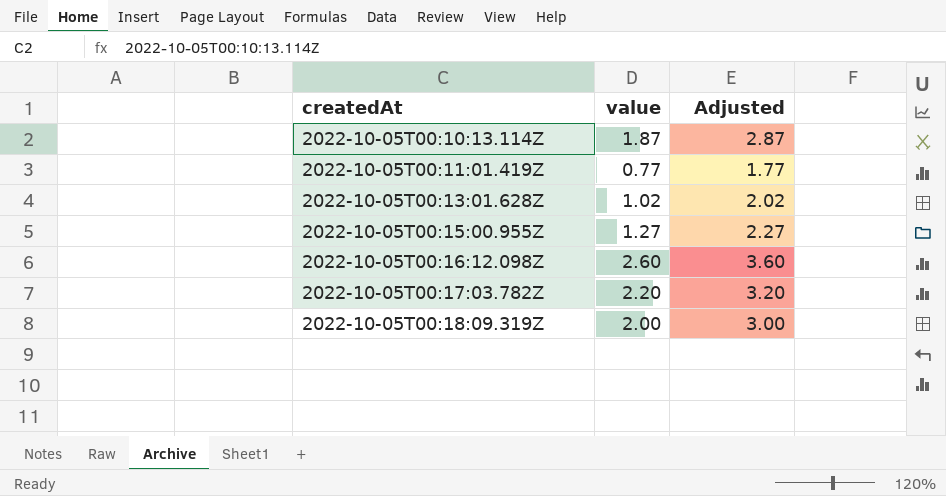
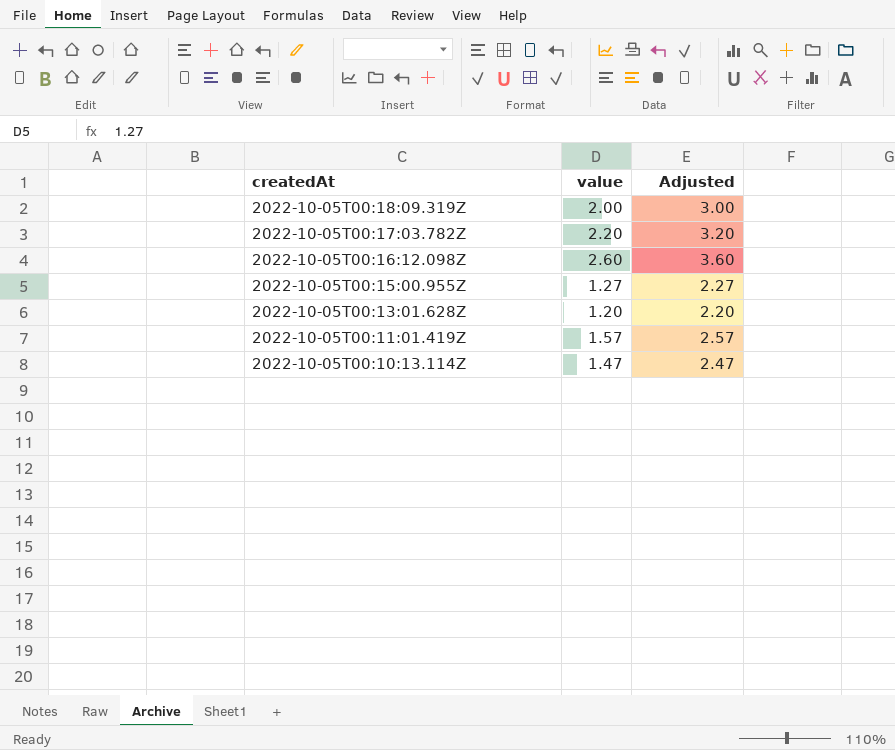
row order: createdAt ascending -> createdAt descending
2022-10-05T00:13:01.628Z | value: 1.02 -> 1.20
2022-10-05T00:13:01.628Z | Adjusted: 2.02 -> 2.20
2022-10-05T00:11:01.419Z | value: 0.77 -> 1.57
2022-10-05T00:11:01.419Z | Adjusted: 1.77 -> 2.57
2022-10-05T00:10:13.114Z | value: 1.87 -> 1.47
2022-10-05T00:10:13.114Z | Adjusted: 2.87 -> 2.47

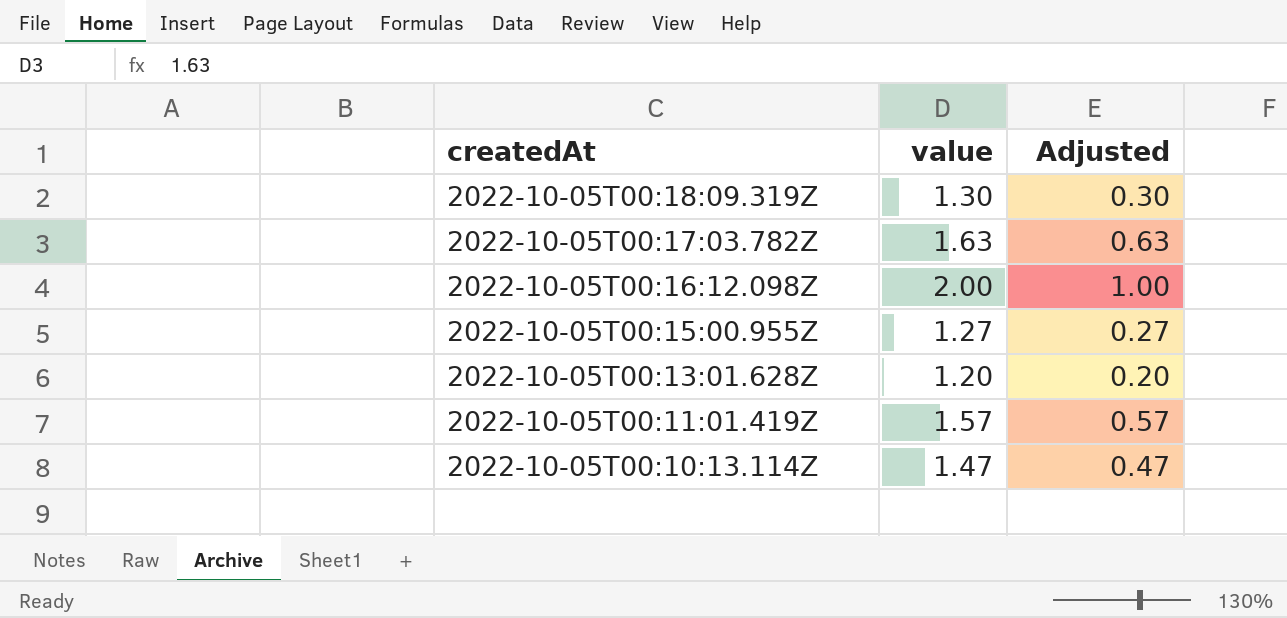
column Adjusted | formula: [value] + 1 -> [value] - 1
2022-10-05T00:18:09.319Z | value: 2.00 -> 1.30
2022-10-05T00:17:03.782Z | value: 2.20 -> 1.63
2022-10-05T00:16:12.098Z | value: 2.60 -> 2.00

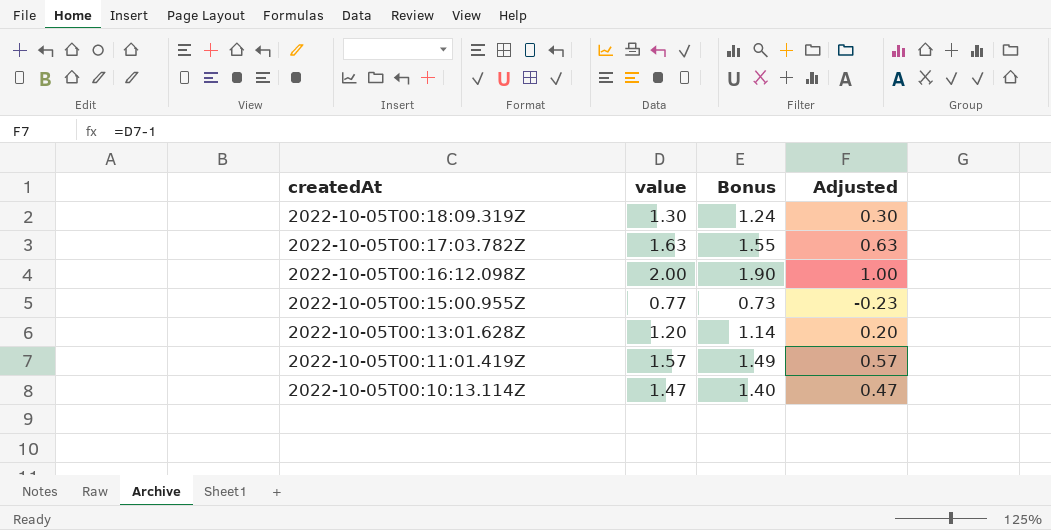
column Bonus | formula: none -> [value] * 0.95
2022-10-05T00:15:00.955Z | value: 1.27 -> 0.77
2022-10-05T00:15:00.955Z | Adjusted: 0.27 -> -0.23

